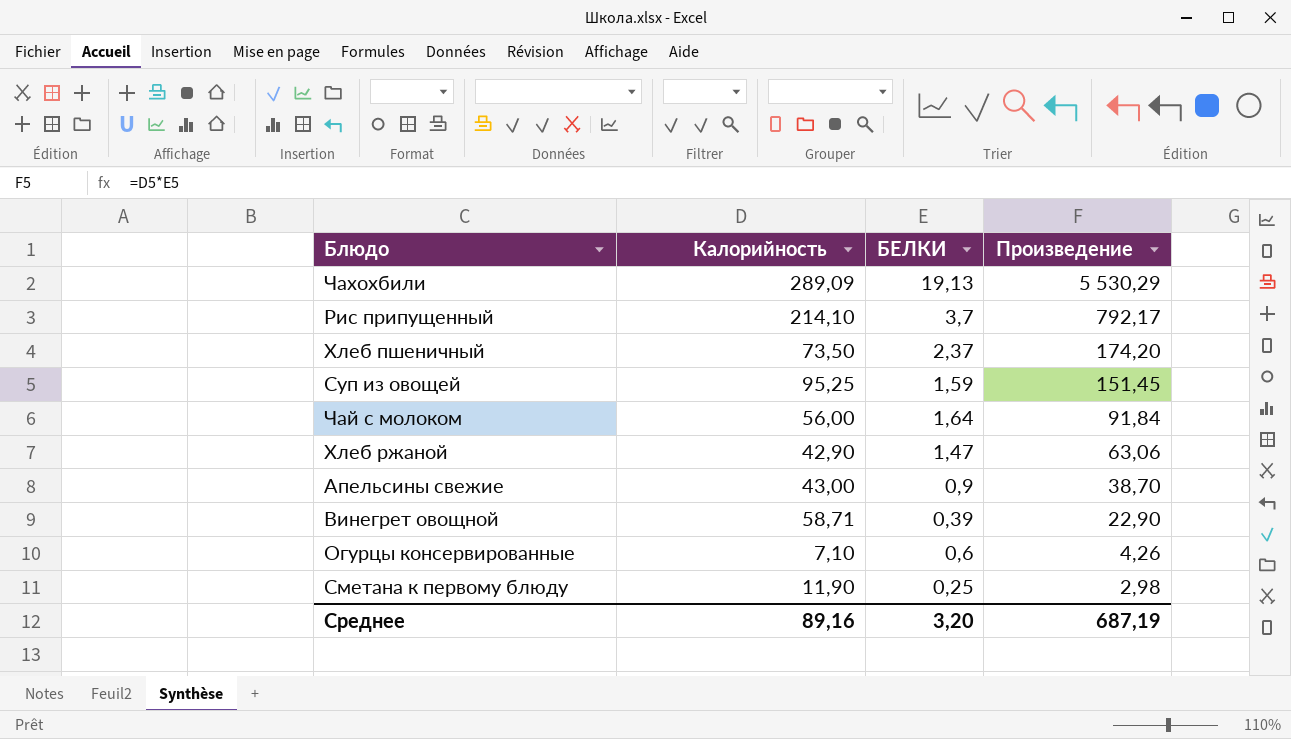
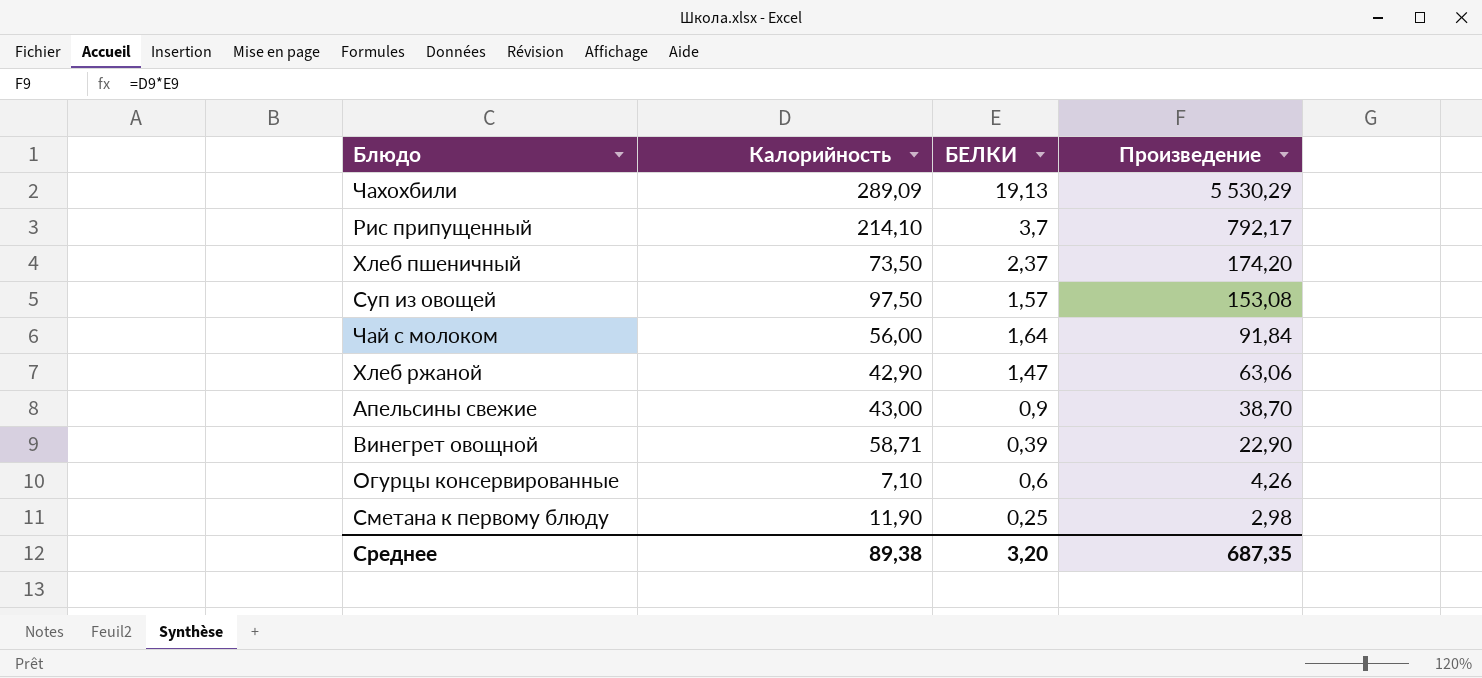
Суп из овощей | Калорийность: 95,25 -> 97,50
Суп из овощей | БЕЛКИ: 1,59 -> 1,57
Суп из овощей | Произведение: 151,45 -> 153,08
Среднее | Калорийность: 89,16 -> 89,38
Среднее | Произведение: 687,19 -> 687,35

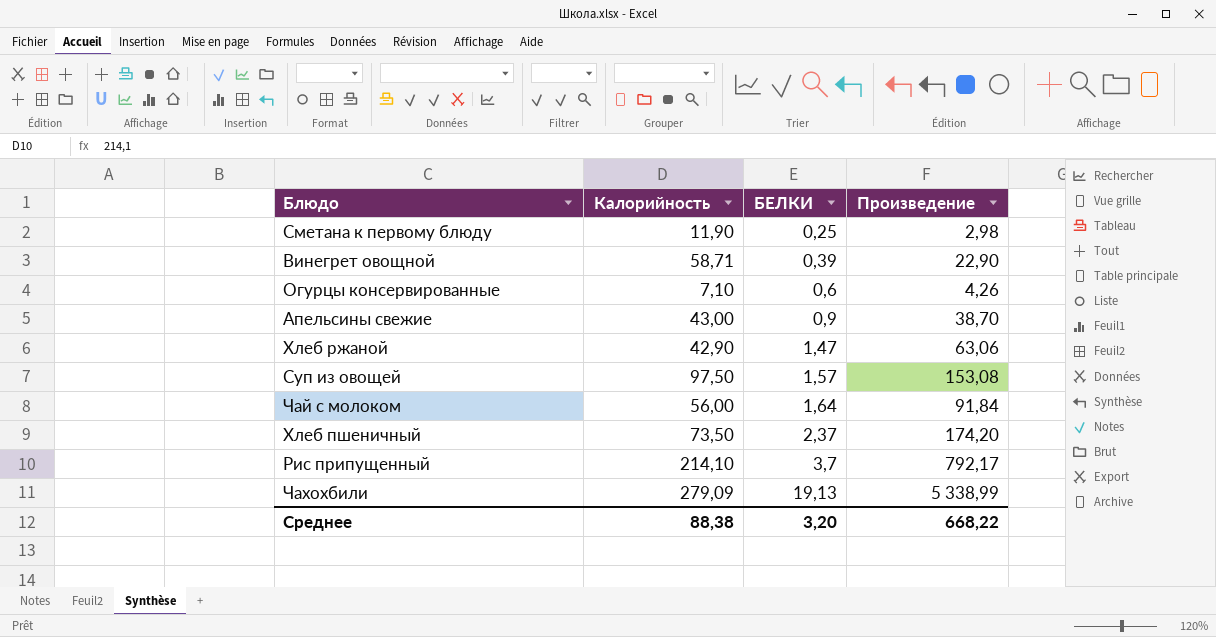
row order: Произведение descending -> БЕЛКИ ascending
Чахохбили | Калорийность: 289,09 -> 279,09
Чахохбили | Произведение: 5 530,29 -> 5 338,99
Среднее | Калорийность: 89,38 -> 88,38
Среднее | Произведение: 687,35 -> 668,22

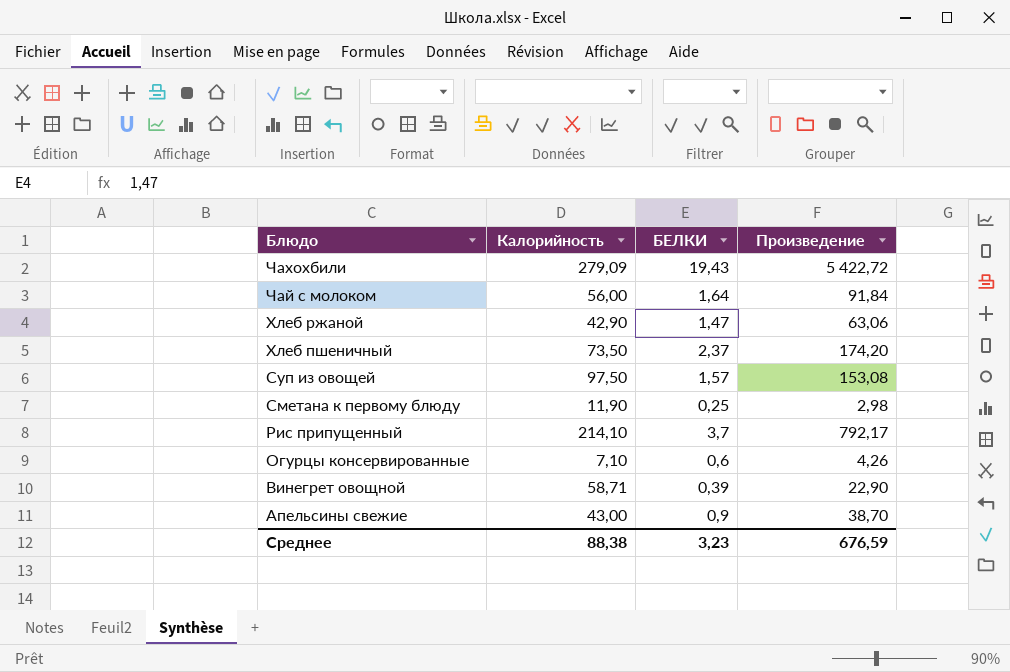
row order: БЕЛКИ ascending -> Блюдо descending
Чахохбили | БЕЛКИ: 19,13 -> 19,43
Чахохбили | Произведение: 5 338,99 -> 5 422,72
Среднее | БЕЛКИ: 3,20 -> 3,23
Среднее | Произведение: 668,22 -> 676,59

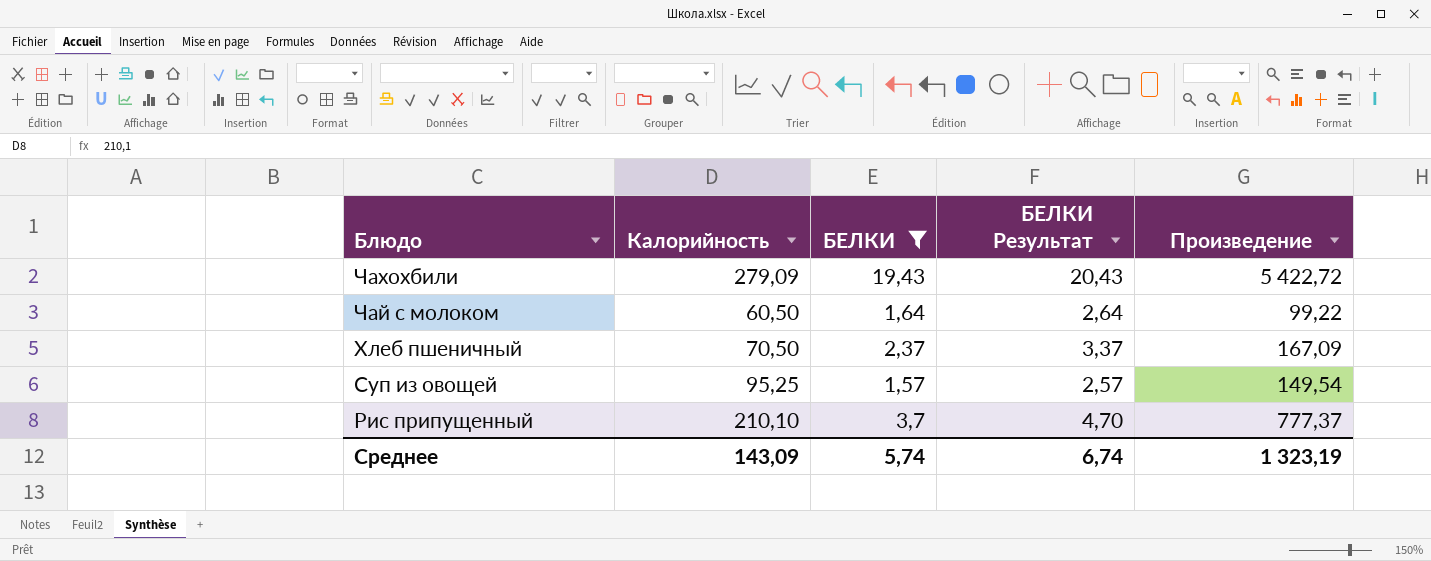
filter: none -> БЕЛКИ >= 1,57
column БЕЛКИ Результат | formula: none -> [БЕЛКИ] + 1
Чай с молоком | Калорийность: 56,00 -> 60,50
Чай с молоком | Произведение: 91,84 -> 99,22
Хлеб пшеничный | Калорийность: 73,50 -> 70,50
Хлеб пшеничный | Произведение: 174,20 -> 167,09
Суп из овощей | Калорийность: 97,50 -> 95,25
Суп из овощей | Произведение: 153,08 -> 149,54
Рис припущенный | Калорийность: 214,10 -> 210,10
Рис припущенный | Произведение: 792,17 -> 777,37
Среднее | Калорийность: 88,38 -> 143,09
Среднее | БЕЛКИ: 3,23 -> 5,74
Среднее | Произведение: 676,59 -> 1 323,19

